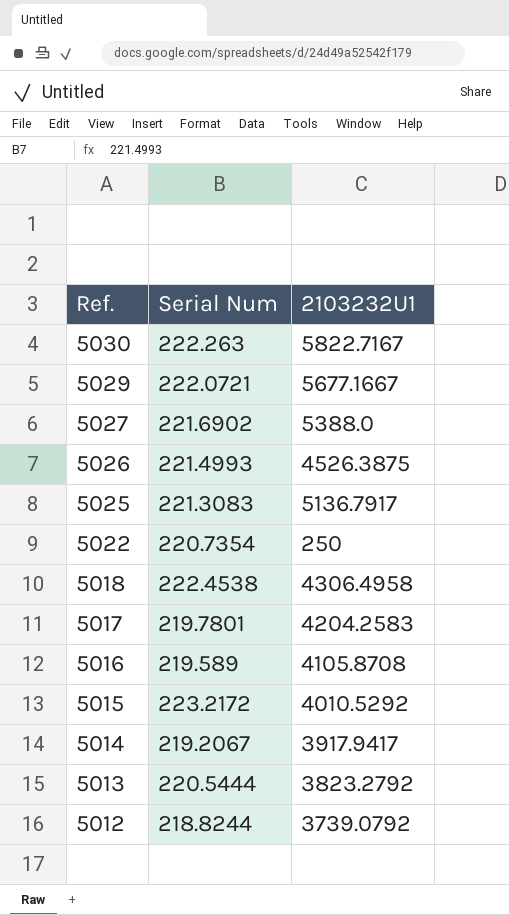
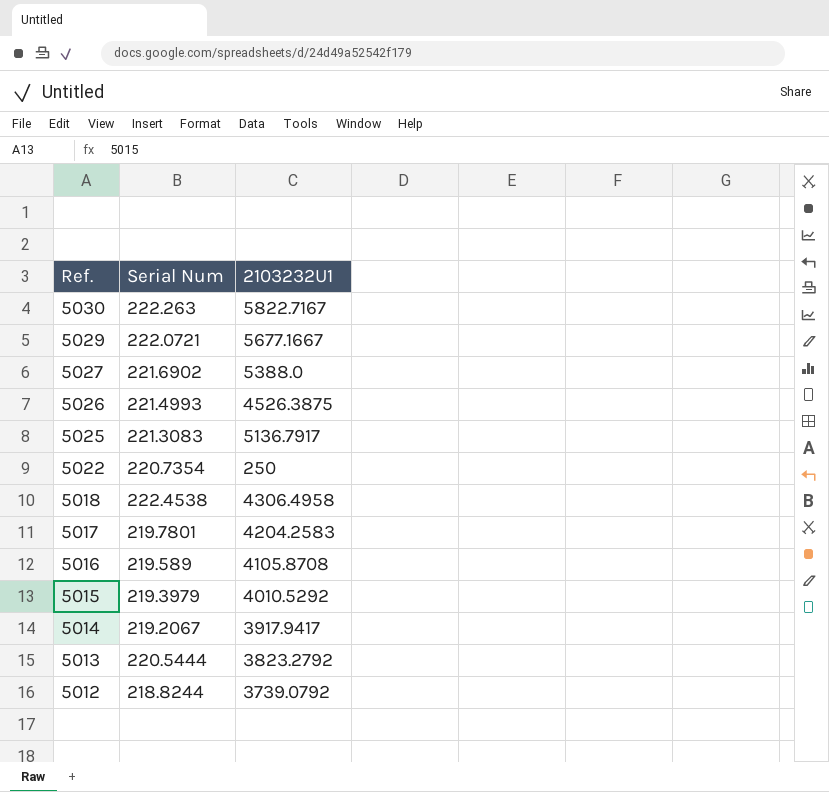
5015 | Serial Num: 223.2172 -> 219.3979

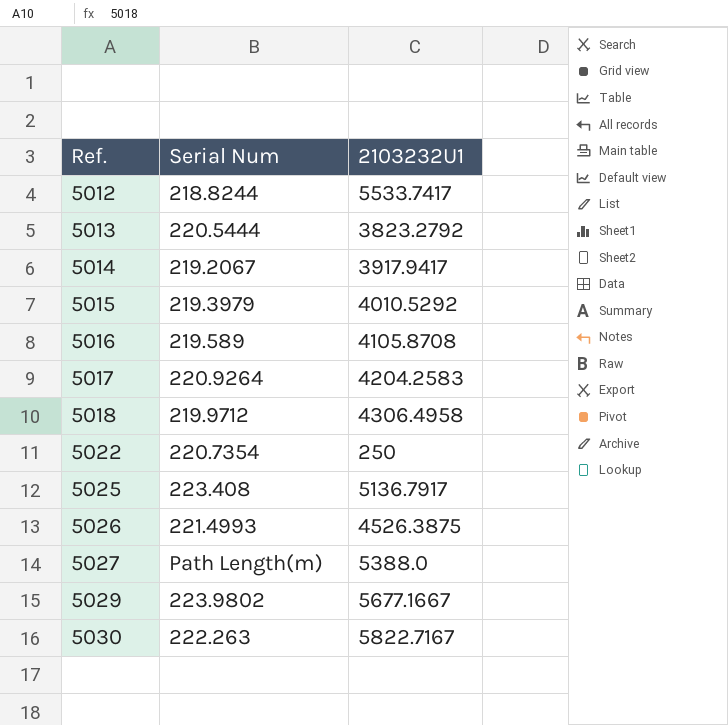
row order: Ref. descending -> Ref. ascending
5012 | 2103232U1: 3739.0792 -> 5533.7417
5017 | Serial Num: 219.7801 -> 220.9264
5018 | Serial Num: 222.4538 -> 219.9712
5025 | Serial Num: 221.3083 -> 223.408
5027 | Serial Num: 221.6902 -> Path Length(m)
5029 | Serial Num: 222.0721 -> 223.9802

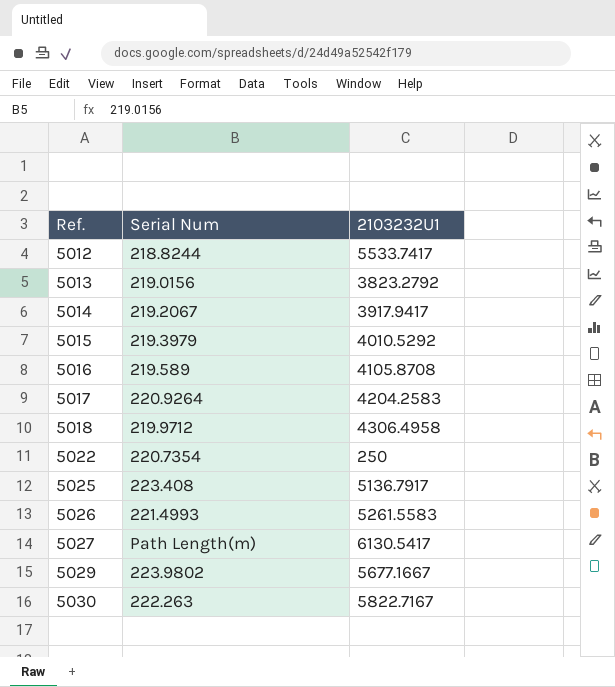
5013 | Serial Num: 220.5444 -> 219.0156
5026 | 2103232U1: 4526.3875 -> 5261.5583
5027 | 2103232U1: 5388.0 -> 6130.5417

